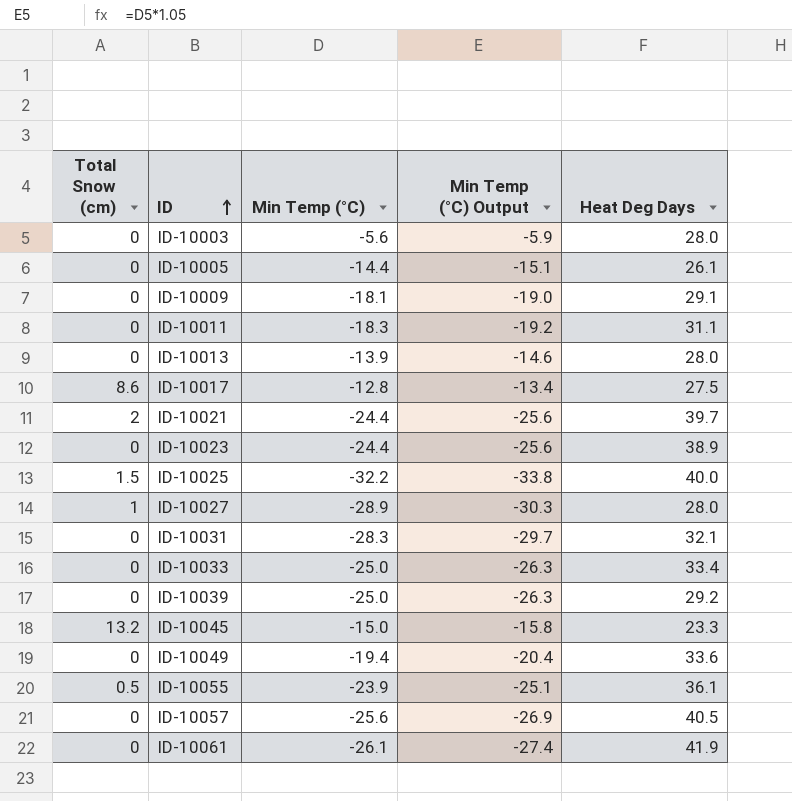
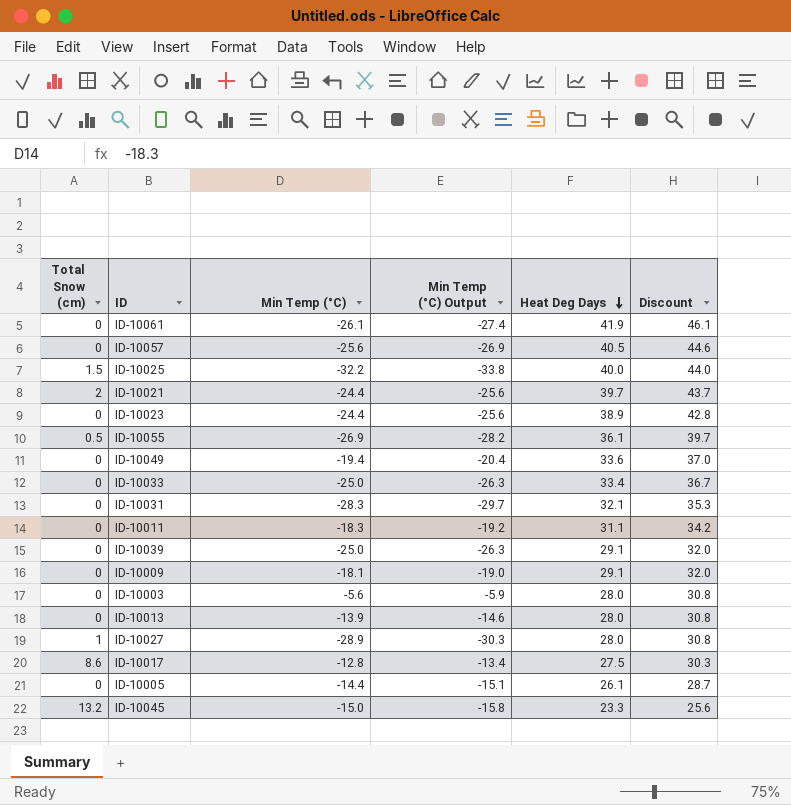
row order: ID ascending -> Heat Deg Days descending
column Discount | formula: none -> [Heat Deg Days] * 1.1
ID-10055 | Min Temp (°C): -23.9 -> -26.9
ID-10055 | Min Temp (°C) Output: -25.1 -> -28.2
ID-10039 | Heat Deg Days: 29.2 -> 29.1

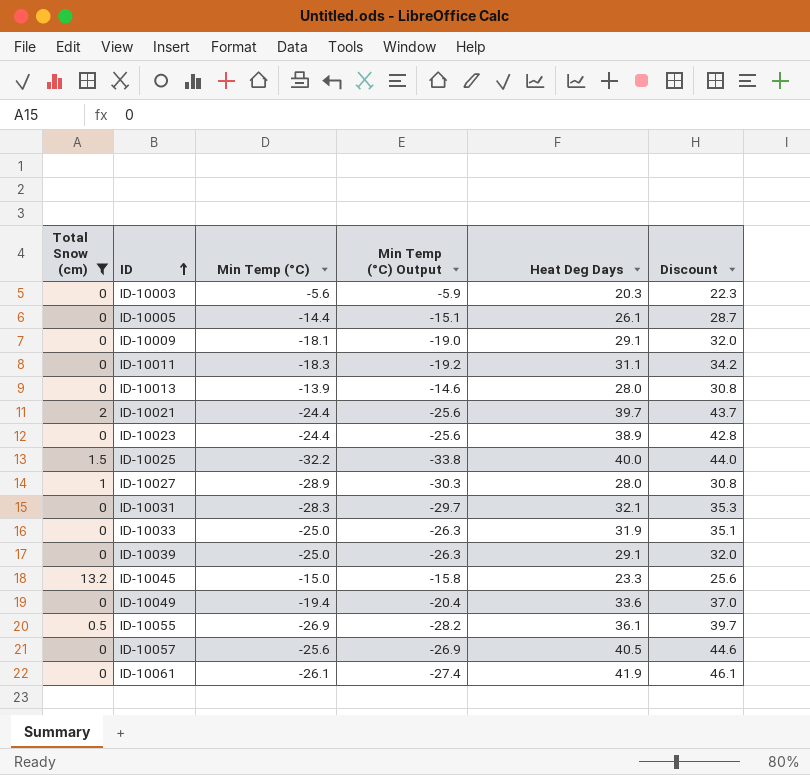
filter: none -> Total Snow (cm) != 8.6
row order: Heat Deg Days descending -> ID ascending
ID-10003 | Heat Deg Days: 28.0 -> 20.3
ID-10003 | Discount: 30.8 -> 22.3
ID-10033 | Heat Deg Days: 33.4 -> 31.9
ID-10033 | Discount: 36.7 -> 35.1

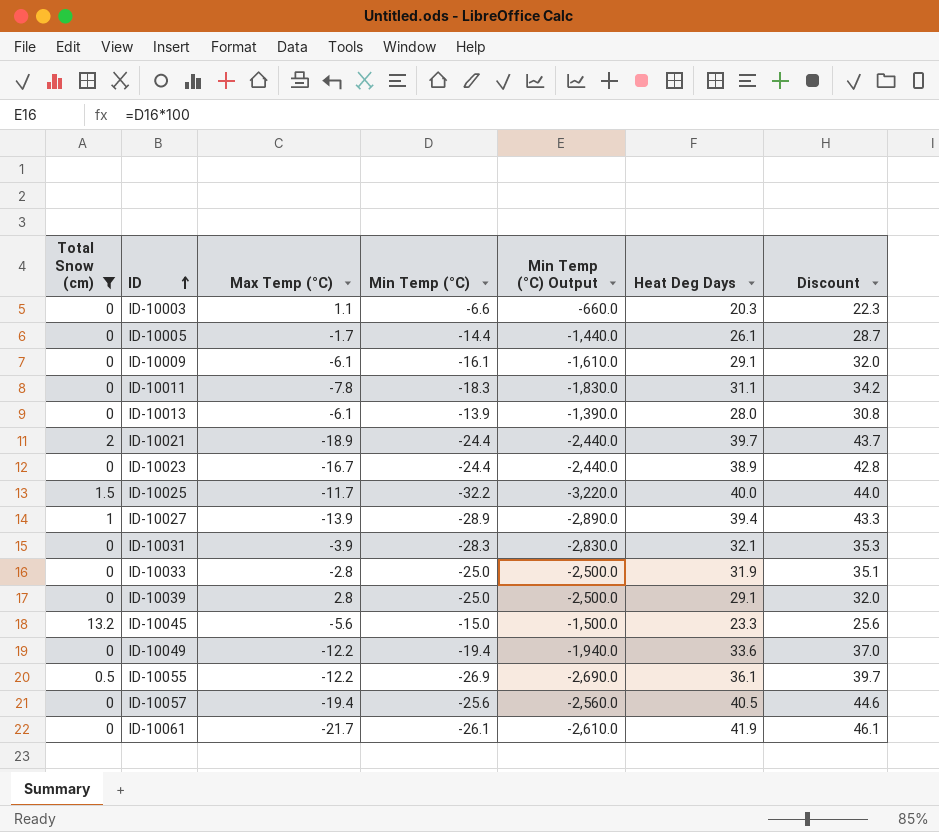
column Max Temp (°C) | position: none -> 3
column Min Temp (°C) Output | formula: [Min Temp (°C)] * 1.05 -> [Min Temp (°C)] * 100
ID-10003 | Min Temp (°C): -5.6 -> -6.6
ID-10009 | Min Temp (°C): -18.1 -> -16.1
ID-10027 | Heat Deg Days: 28.0 -> 39.4
ID-10027 | Discount: 30.8 -> 43.3

